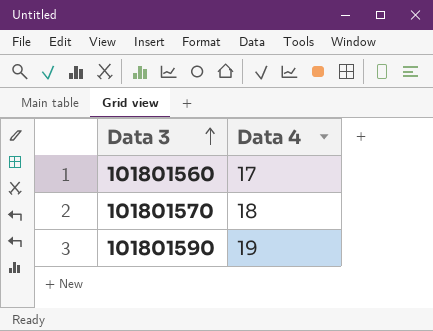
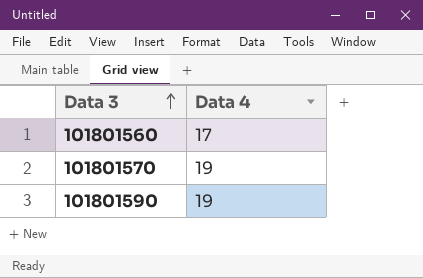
101801570 | Data 4: 18 -> 19

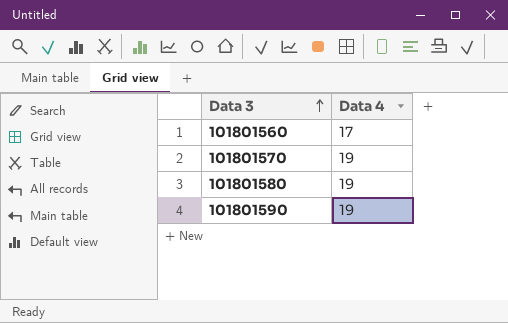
row 101801580: none -> 19

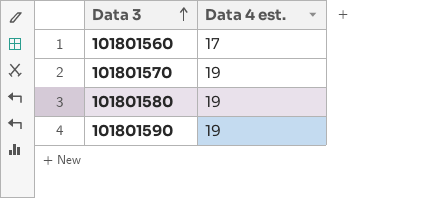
column name: Data 4 -> Data 4 est.

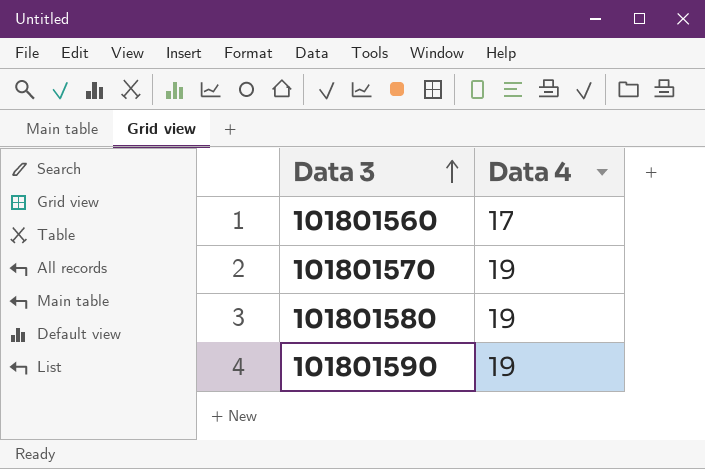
column name: Data 4 est. -> Data 4

